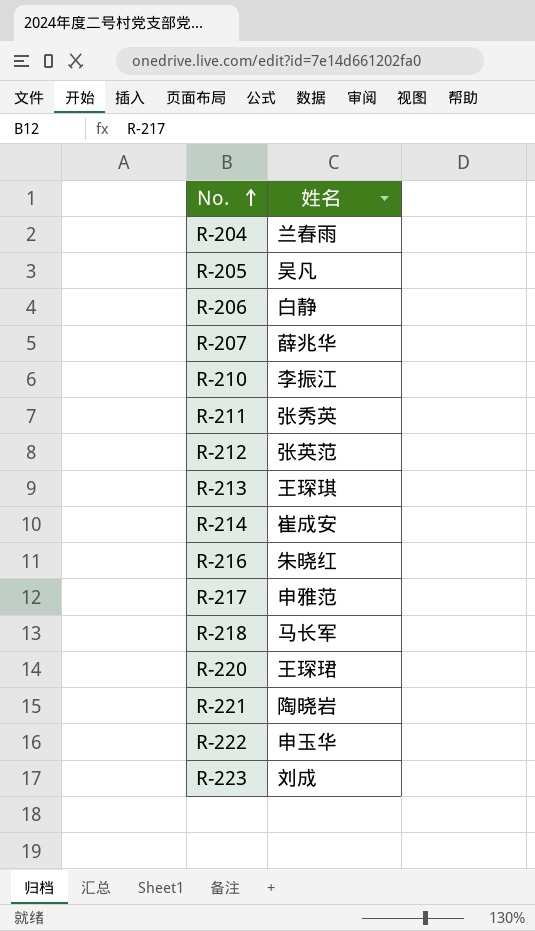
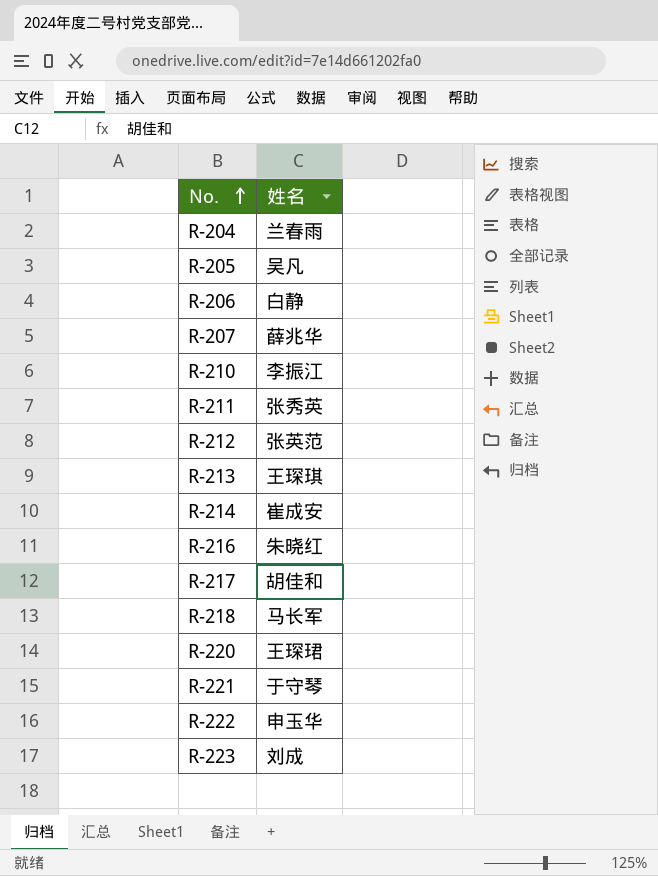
R-217 | 姓名: 申雅范 -> 胡佳和
R-221 | 姓名: 陶晓岩 -> 于守琴

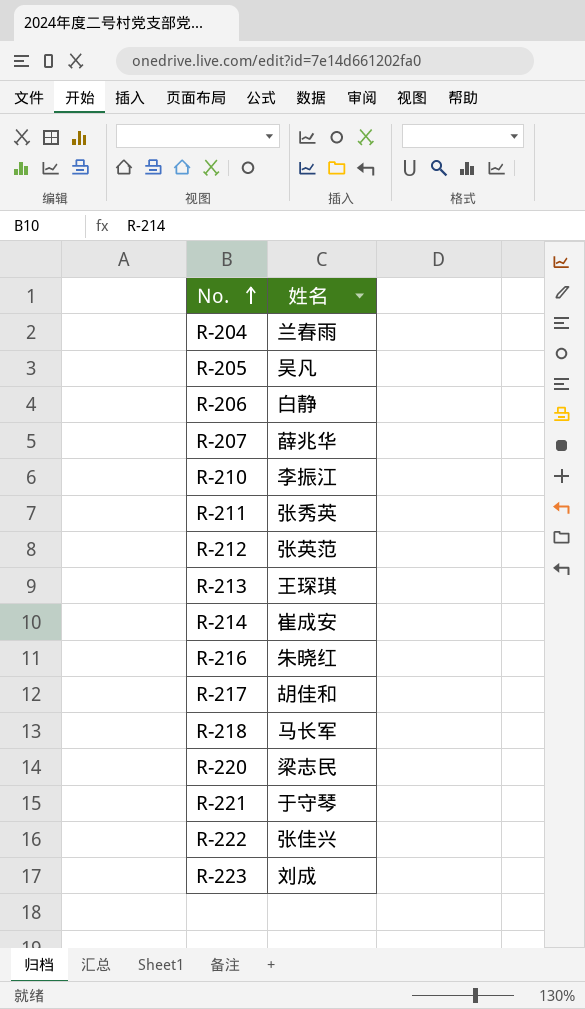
R-220 | 姓名: 王琛珺 -> 梁志民
R-222 | 姓名: 申玉华 -> 张佳兴

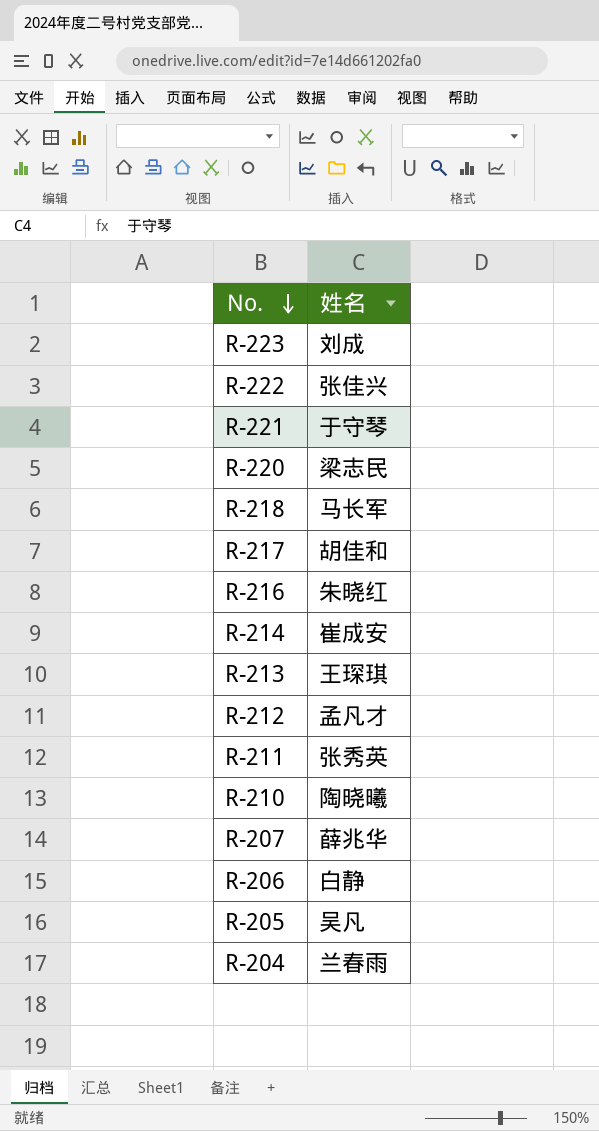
row order: No. ascending -> No. descending
R-212 | 姓名: 张英范 -> 孟凡才
R-210 | 姓名: 李振江 -> 陶晓曦

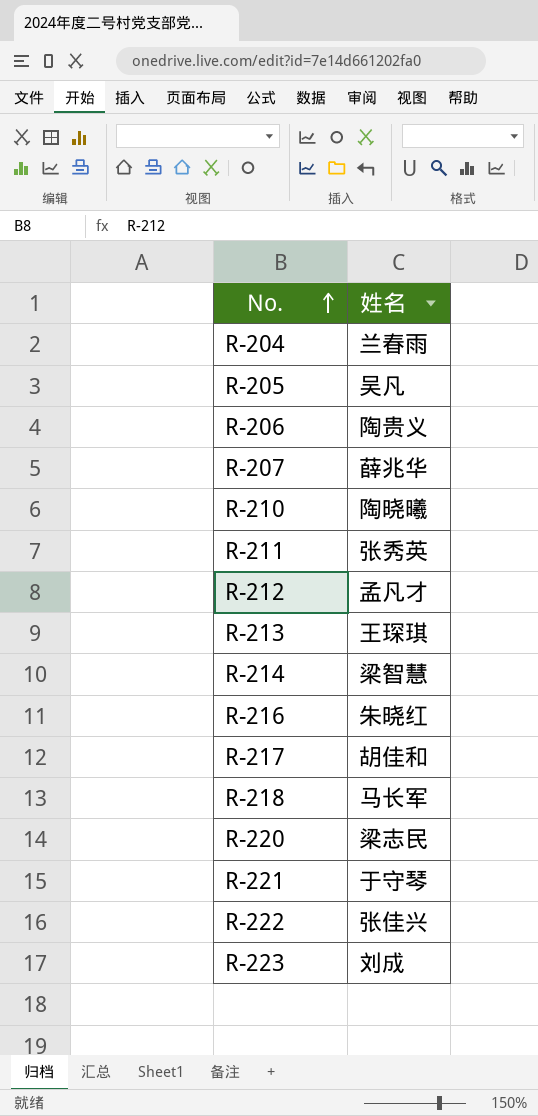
row order: No. descending -> No. ascending
R-206 | 姓名: 白静 -> 陶贵义
R-214 | 姓名: 崔成安 -> 梁智慧

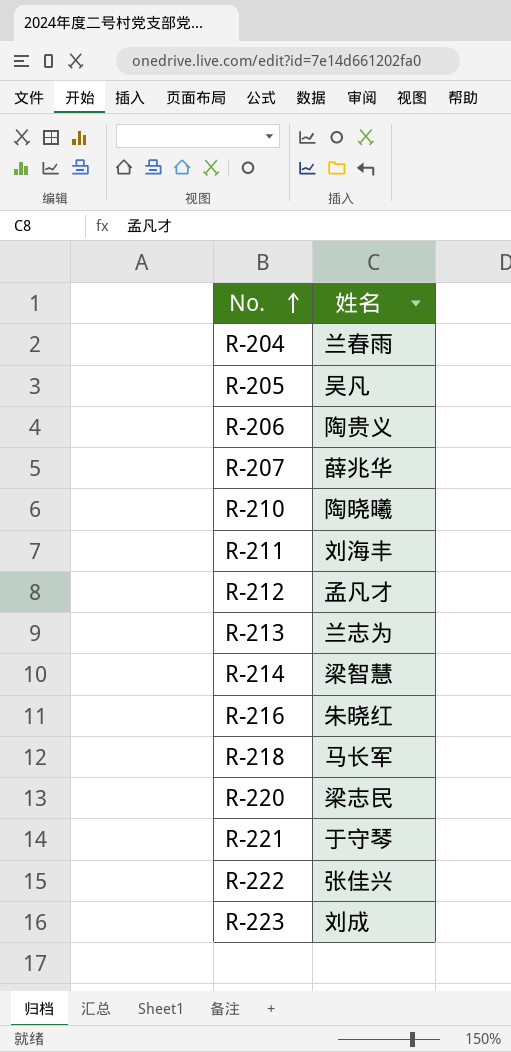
row R-217: 胡佳和 -> none
R-211 | 姓名: 张秀英 -> 刘海丰
R-213 | 姓名: 王琛琪 -> 兰志为

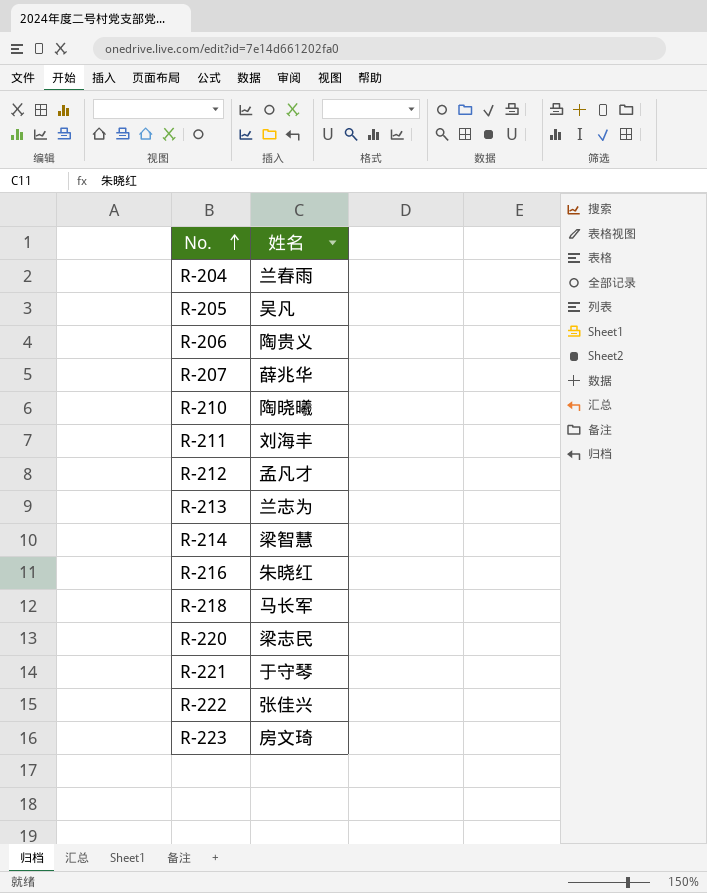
R-223 | 姓名: 刘成 -> 房文琦

